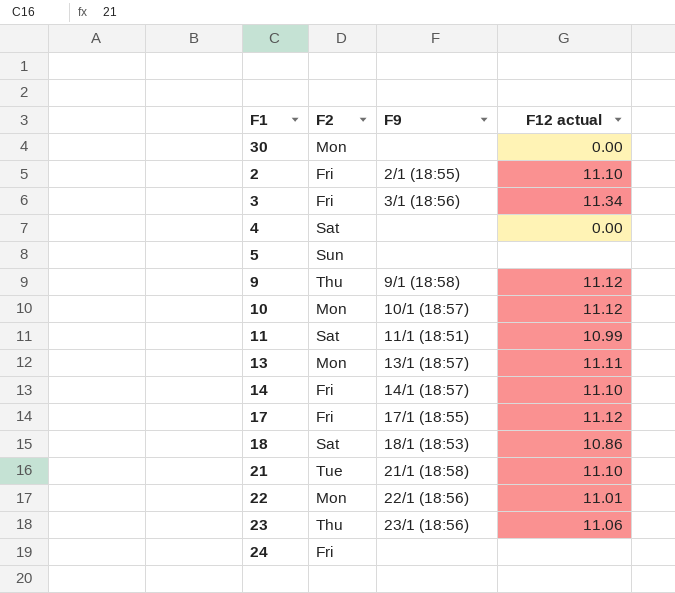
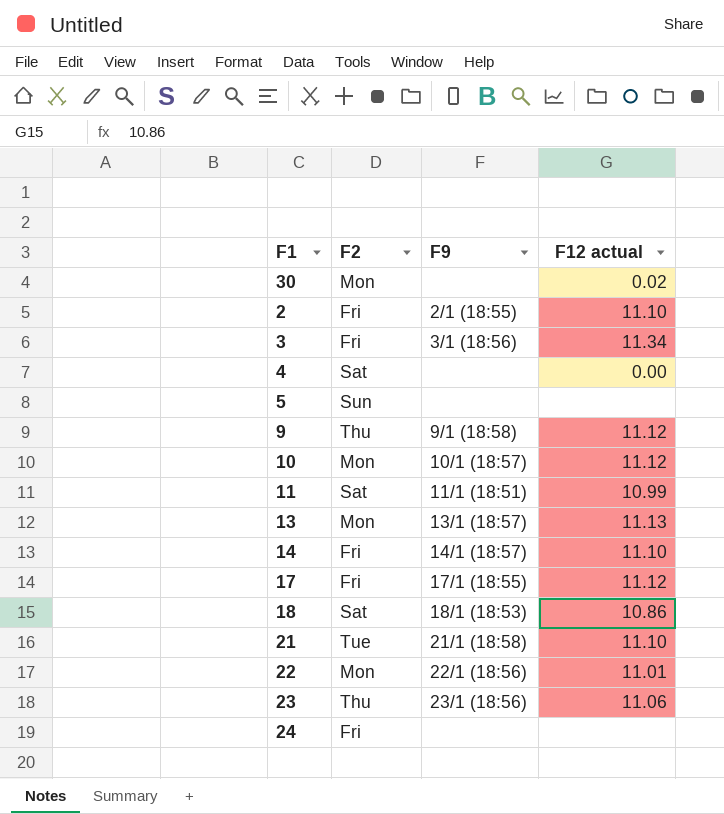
30 | F12 actual: 0.00 -> 0.02
13 | F12 actual: 11.11 -> 11.13

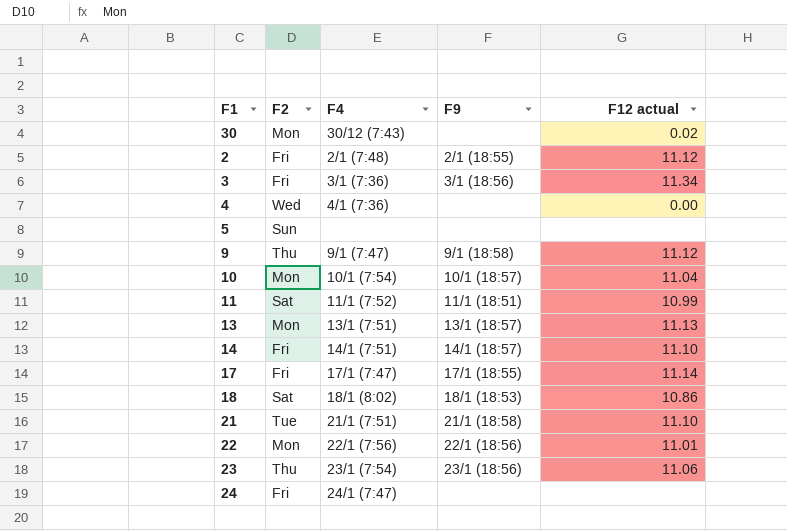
column F4 | position: none -> 3
2 | F12 actual: 11.10 -> 11.12
4 | F2: Sat -> Wed
10 | F12 actual: 11.12 -> 11.04
17 | F12 actual: 11.12 -> 11.14

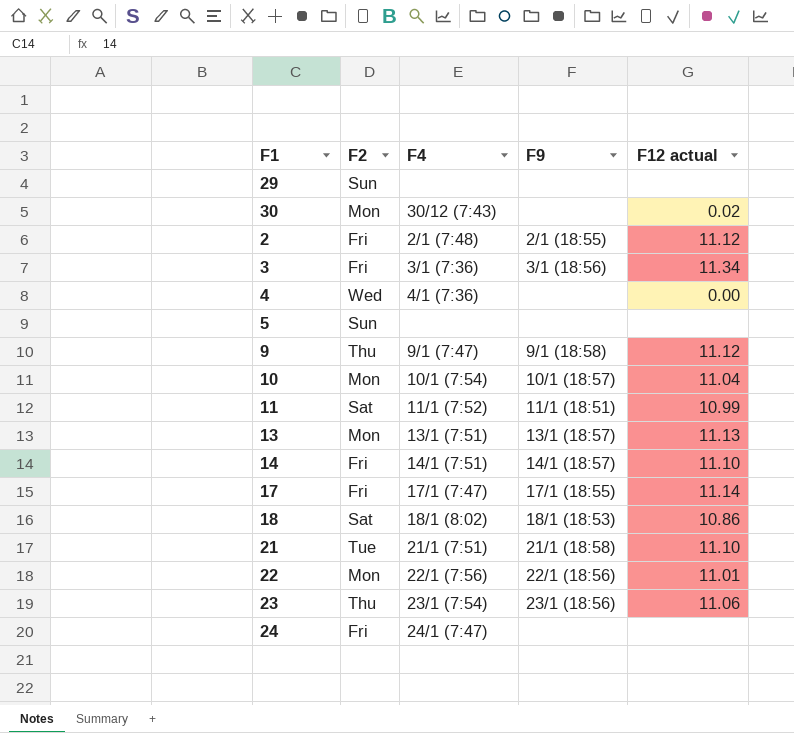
row 29: none -> Sun | none | none | none

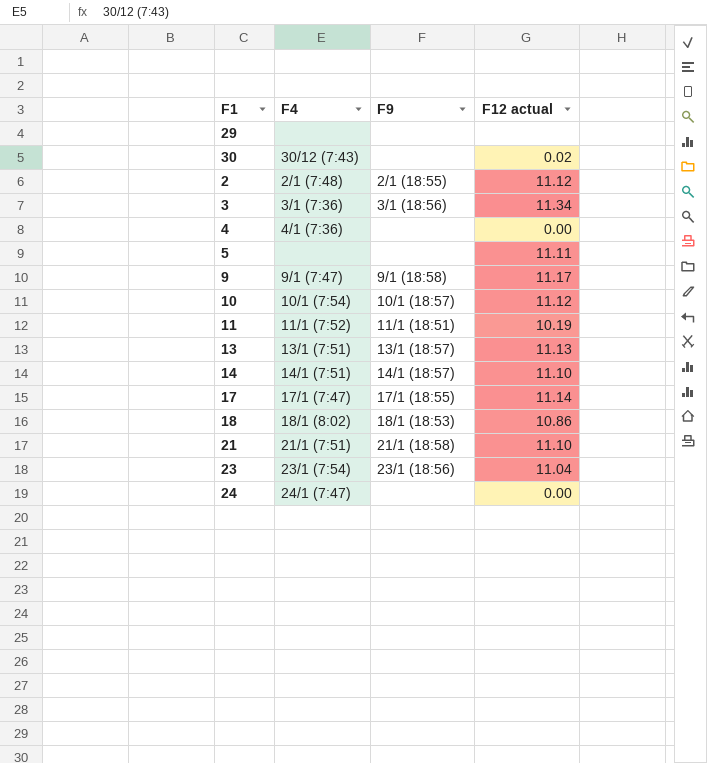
column F2 | position: 2 -> none
row 22: Mon | 22/1 (7:56) | 22/1 (18:56) | 11.01 -> none
5 | F12 actual: none -> 11.11
9 | F12 actual: 11.12 -> 11.17
10 | F12 actual: 11.04 -> 11.12
11 | F12 actual: 10.99 -> 10.19
23 | F12 actual: 11.06 -> 11.04
24 | F12 actual: none -> 0.00

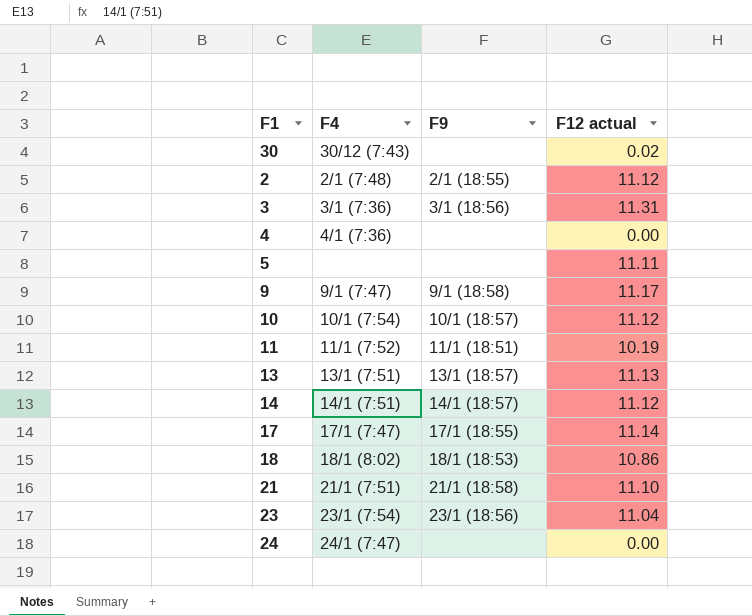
row 29: none | none | none -> none
3 | F12 actual: 11.34 -> 11.31
14 | F12 actual: 11.10 -> 11.12

